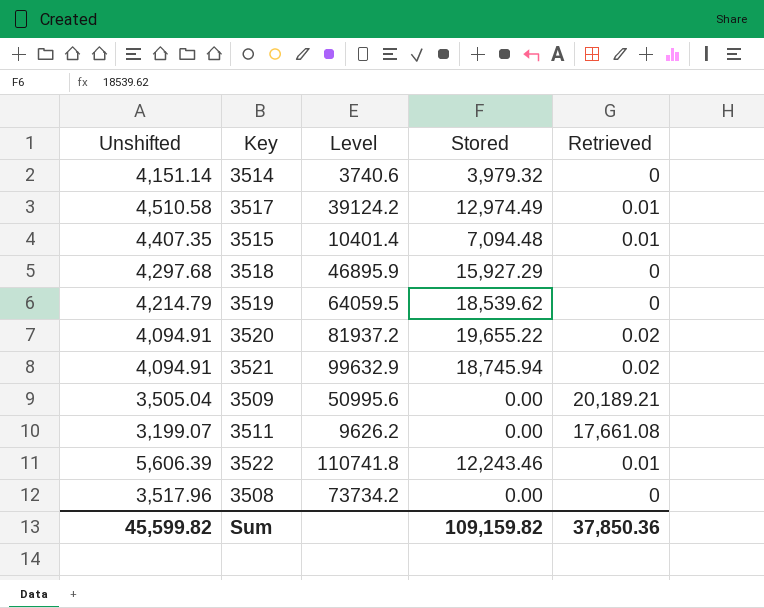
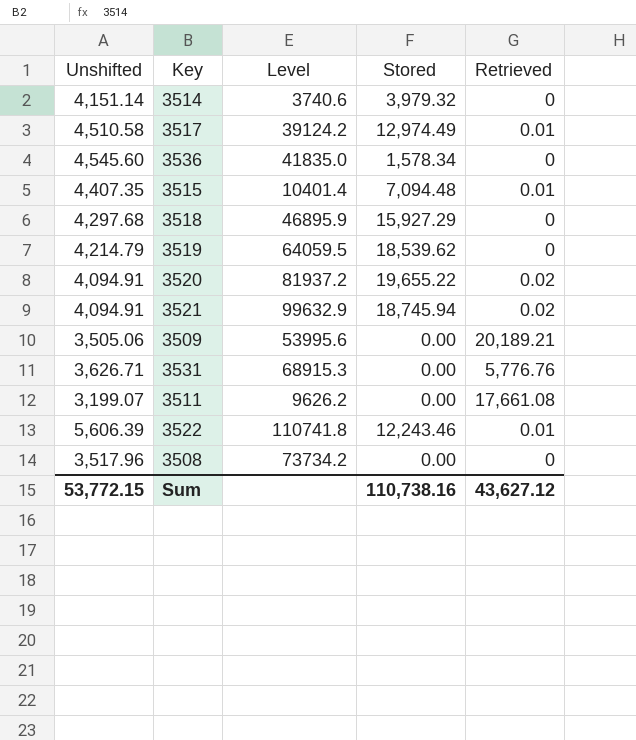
row 3536: none -> 4,545.60 | 41835.0 | 1,578.34 | 0
3509 | Unshifted: 3,505.04 -> 3,505.06
3509 | Level: 50995.6 -> 53995.6
row 3531: none -> 3,626.71 | 68915.3 | 0.00 | 5,776.76
Sum | Unshifted: 45,599.82 -> 53,772.15
Sum | Stored: 109,159.82 -> 110,738.16
Sum | Retrieved: 37,850.36 -> 43,627.12

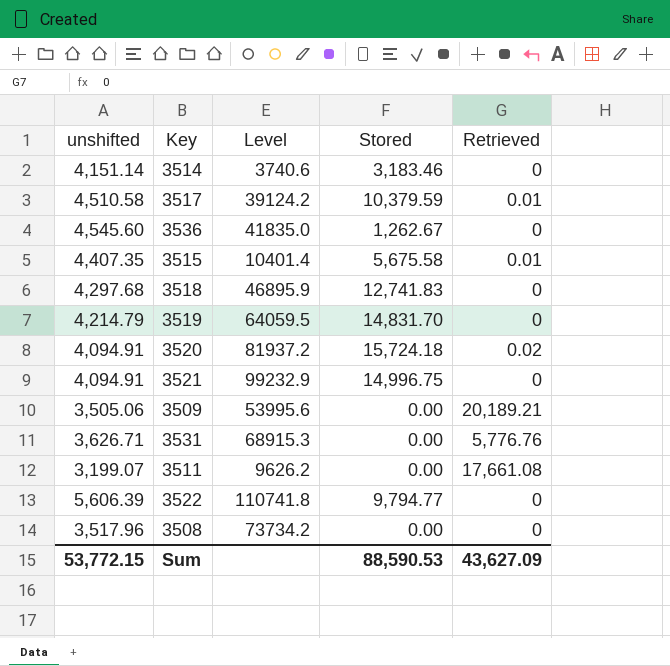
column name: Unshifted -> unshifted
3514 | Stored: 3,979.32 -> 3,183.46
3517 | Stored: 12,974.49 -> 10,379.59
3536 | Stored: 1,578.34 -> 1,262.67
3515 | Stored: 7,094.48 -> 5,675.58
3518 | Stored: 15,927.29 -> 12,741.83
3519 | Stored: 18,539.62 -> 14,831.70
3520 | Stored: 19,655.22 -> 15,724.18
3521 | Level: 99632.9 -> 99232.9
3521 | Stored: 18,745.94 -> 14,996.75
3521 | Retrieved: 0.02 -> 0
3522 | Stored: 12,243.46 -> 9,794.77
3522 | Retrieved: 0.01 -> 0
Sum | Stored: 110,738.16 -> 88,590.53
Sum | Retrieved: 43,627.12 -> 43,627.09

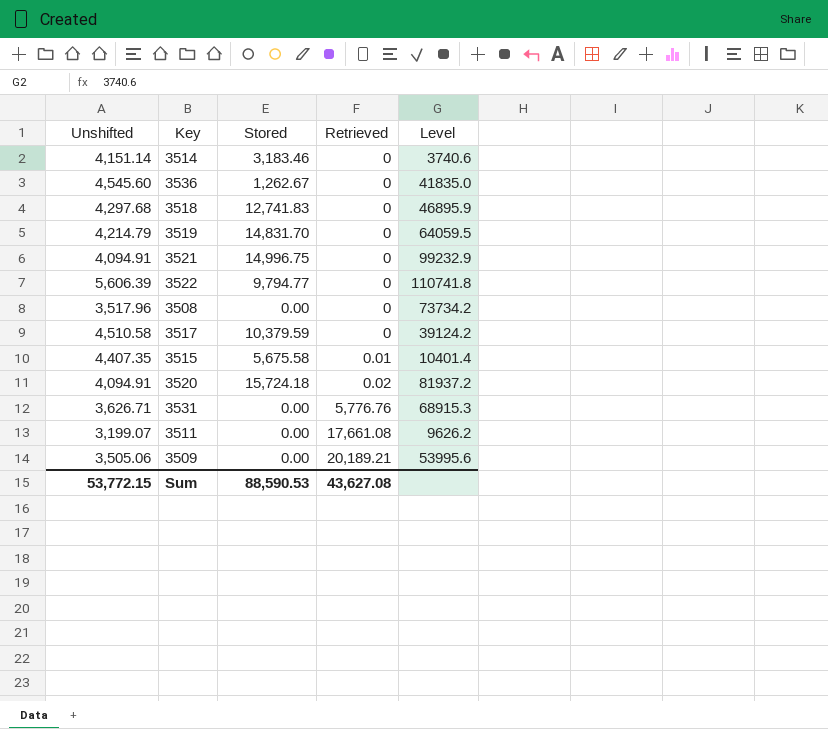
row order: none -> Retrieved ascending
column name: unshifted -> Unshifted
column Level | position: 3 -> 5
3517 | Retrieved: 0.01 -> 0
Sum | Retrieved: 43,627.09 -> 43,627.08

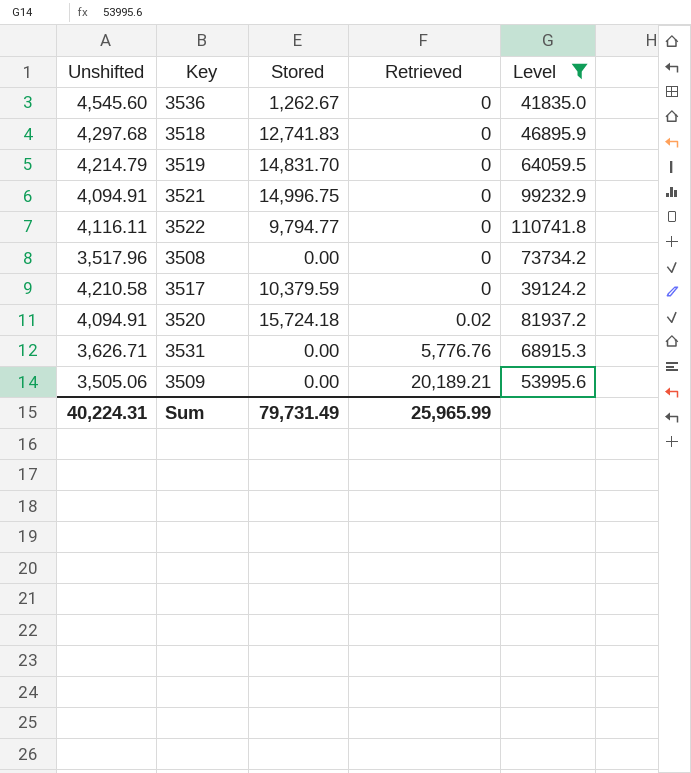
filter: none -> Level >= 39124.2
3522 | Unshifted: 5,606.39 -> 4,116.11
3517 | Unshifted: 4,510.58 -> 4,210.58
Sum | Unshifted: 53,772.15 -> 40,224.31
Sum | Stored: 88,590.53 -> 79,731.49
Sum | Retrieved: 43,627.08 -> 25,965.99

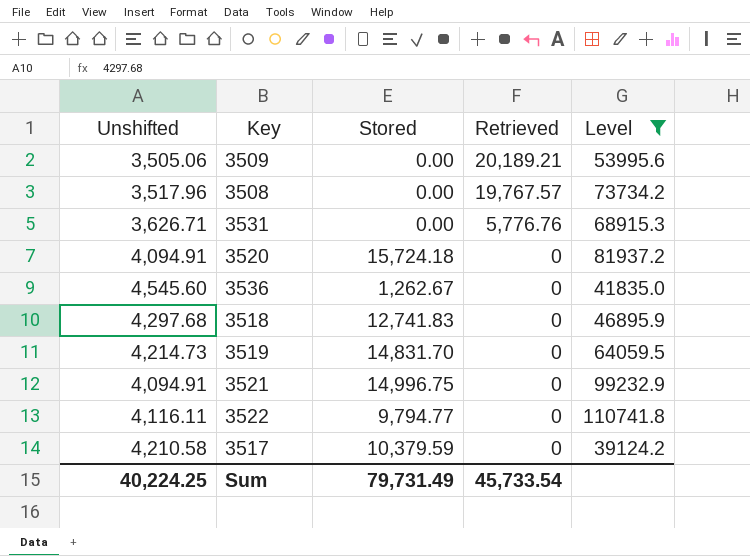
row order: Retrieved ascending -> Retrieved descending
3508 | Retrieved: 0 -> 19,767.57
3520 | Retrieved: 0.02 -> 0
3519 | Unshifted: 4,214.79 -> 4,214.73
Sum | Unshifted: 40,224.31 -> 40,224.25
Sum | Retrieved: 25,965.99 -> 45,733.54

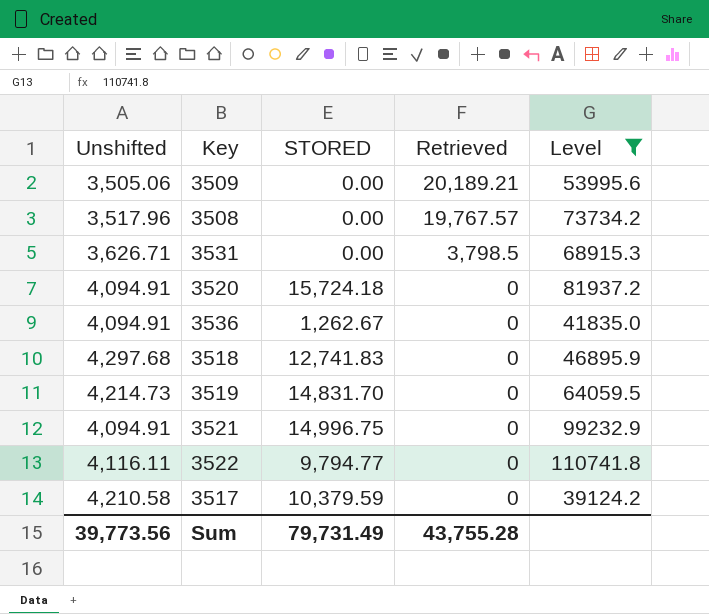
column name: Stored -> STORED
3531 | Retrieved: 5,776.76 -> 3,798.5
3536 | Unshifted: 4,545.60 -> 4,094.91
Sum | Unshifted: 40,224.25 -> 39,773.56
Sum | Retrieved: 45,733.54 -> 43,755.28

